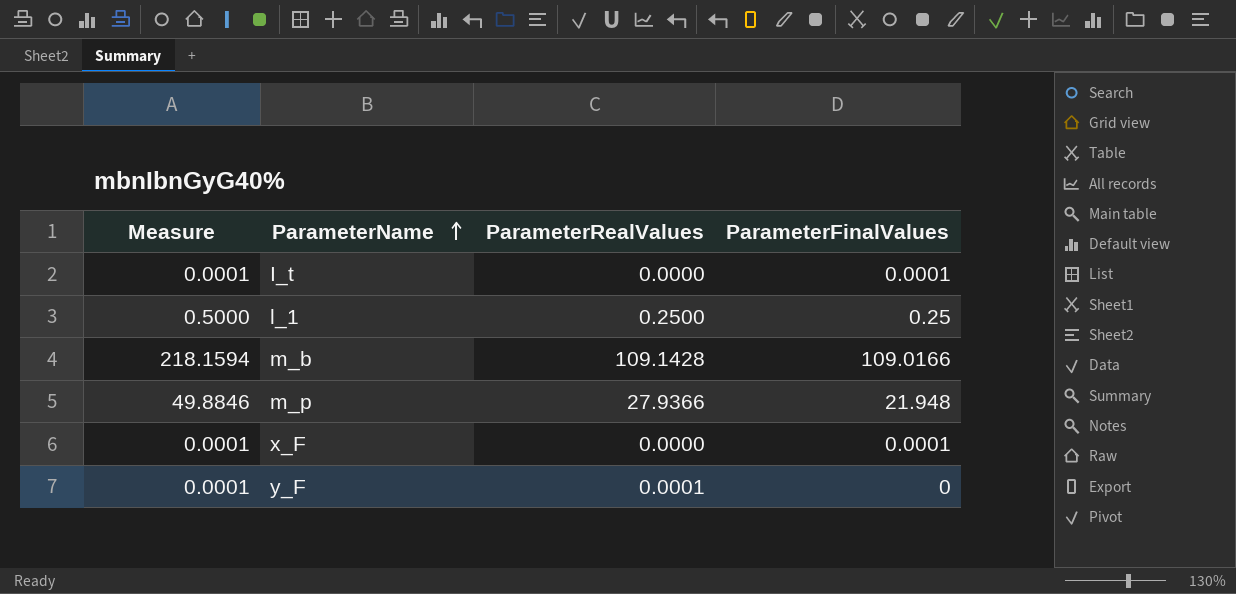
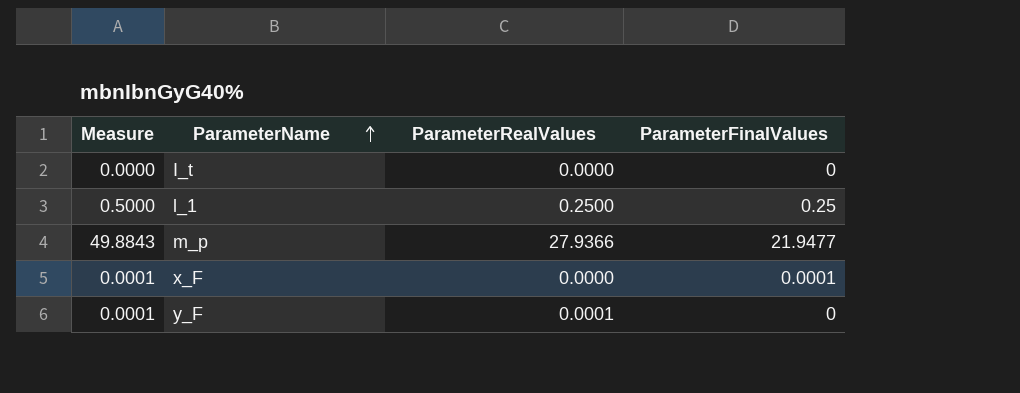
row m_b: 218.1594 | 109.1428 | 109.0166 -> none
I_t | Measure: 0.0001 -> 0.0000
I_t | ParameterFinalValues: 0.0001 -> 0
m_p | Measure: 49.8846 -> 49.8843
m_p | ParameterFinalValues: 21.948 -> 21.9477

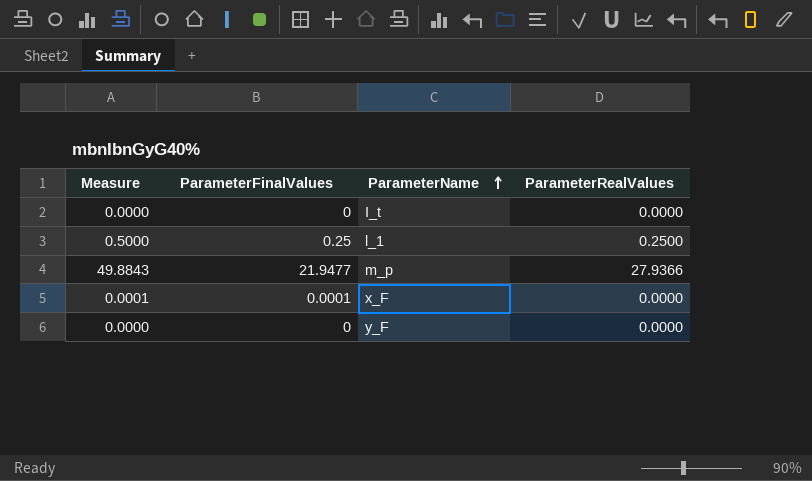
column ParameterFinalValues | position: 4 -> 2
y_F | Measure: 0.0001 -> 0.0000
y_F | ParameterRealValues: 0.0001 -> 0.0000

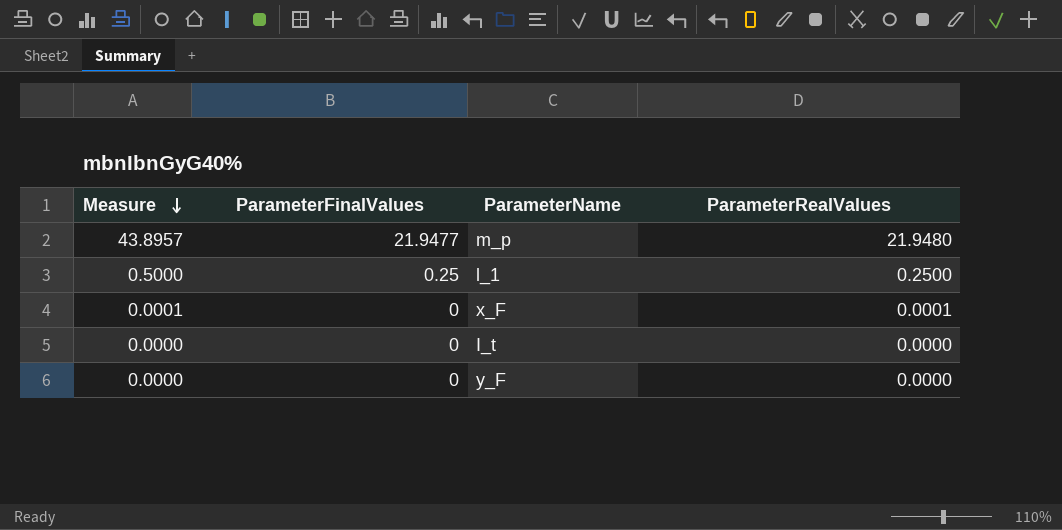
row order: ParameterName ascending -> Measure descending
m_p | Measure: 49.8843 -> 43.8957
m_p | ParameterRealValues: 27.9366 -> 21.9480
x_F | ParameterFinalValues: 0.0001 -> 0
x_F | ParameterRealValues: 0.0000 -> 0.0001

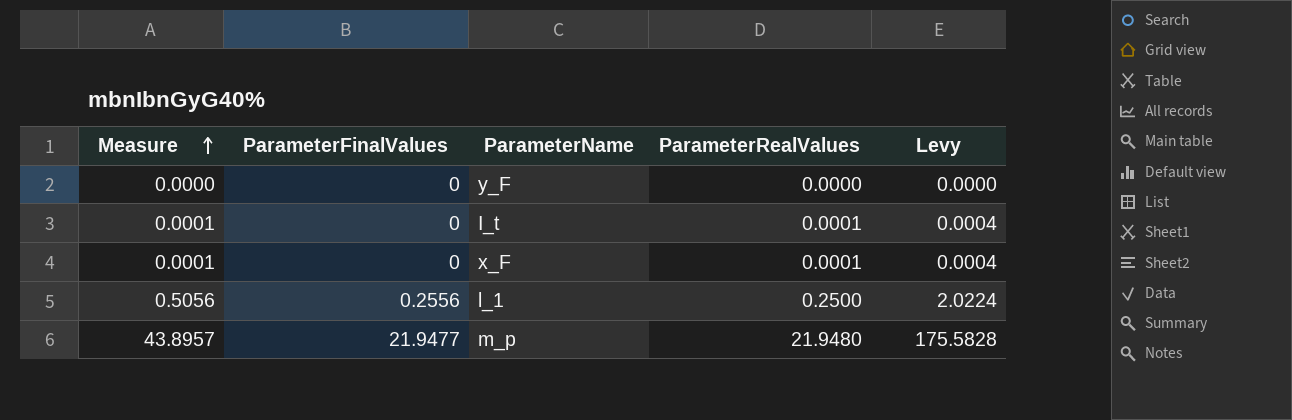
row order: Measure descending -> Measure ascending
column Levy | formula: none -> [Measure] * 4
I_t | Measure: 0.0000 -> 0.0001
I_t | ParameterRealValues: 0.0000 -> 0.0001
l_1 | Measure: 0.5000 -> 0.5056
l_1 | ParameterFinalValues: 0.25 -> 0.2556

